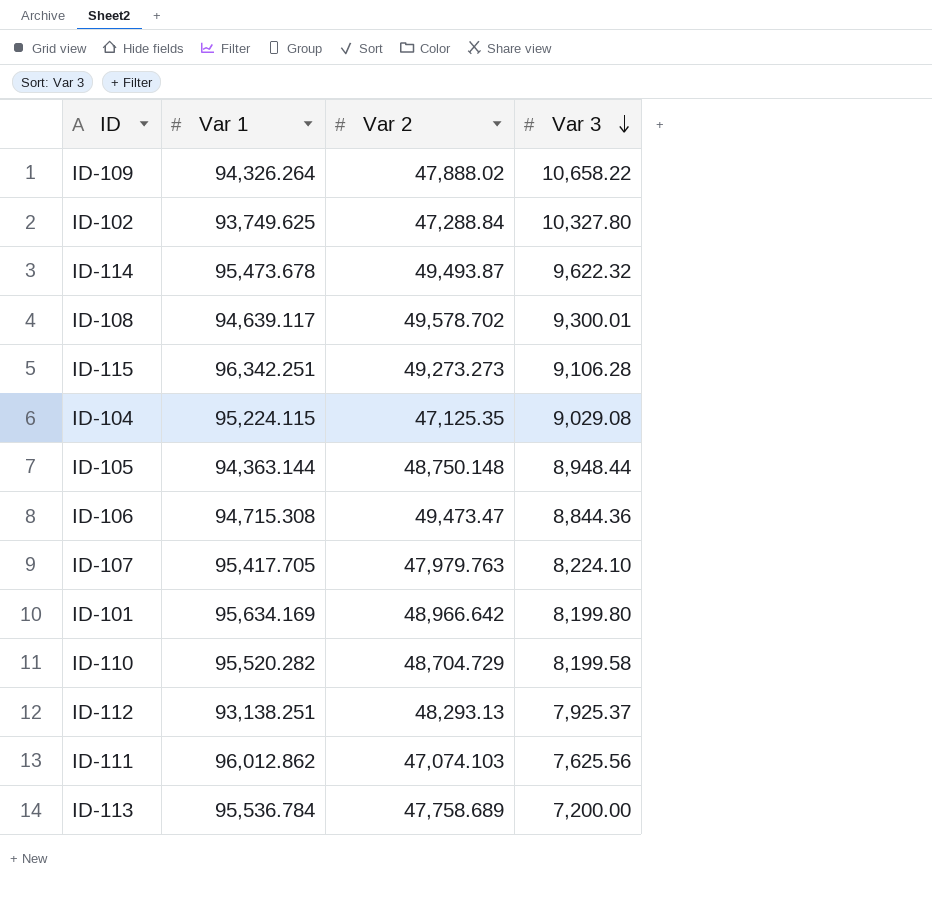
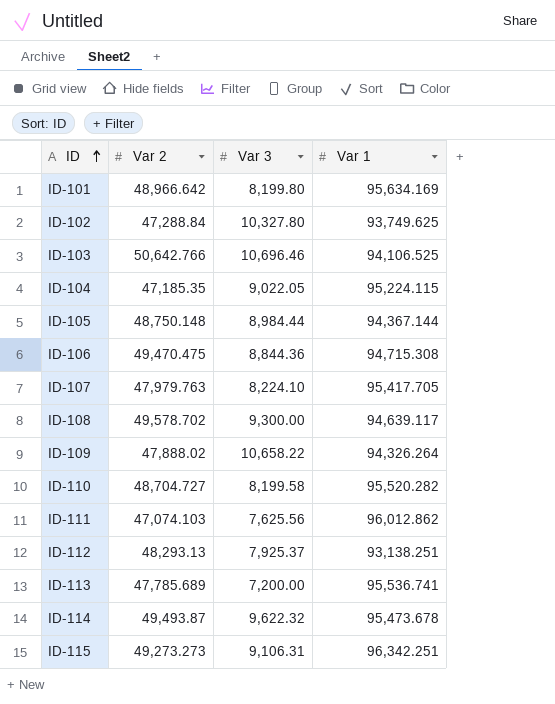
row order: Var 3 descending -> ID ascending
column Var 1 | position: 2 -> 4
row ID-103: none -> 50,642.766 | 10,696.46 | 94,106.525
ID-104 | Var 2: 47,125.35 -> 47,185.35
ID-104 | Var 3: 9,029.08 -> 9,022.05
ID-105 | Var 3: 8,948.44 -> 8,984.44
ID-105 | Var 1: 94,363.144 -> 94,367.144
ID-106 | Var 2: 49,473.47 -> 49,470.475
ID-108 | Var 3: 9,300.01 -> 9,300.00
ID-110 | Var 2: 48,704.729 -> 48,704.727
ID-113 | Var 2: 47,758.689 -> 47,785.689
ID-113 | Var 1: 95,536.784 -> 95,536.741
ID-115 | Var 3: 9,106.28 -> 9,106.31

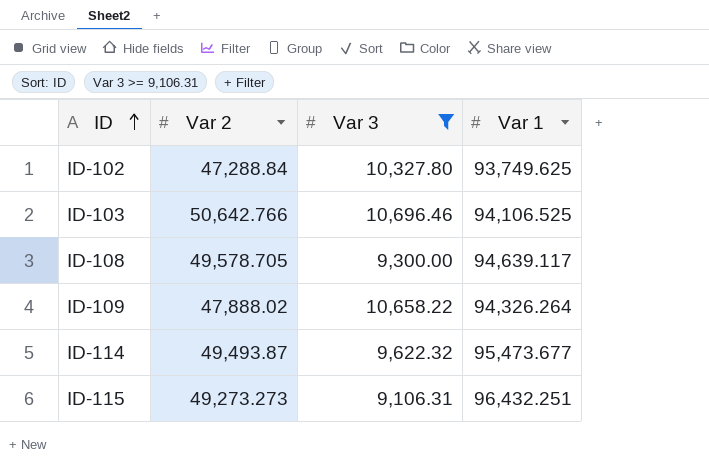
filter: none -> Var 3 >= 9,106.31
ID-108 | Var 2: 49,578.702 -> 49,578.705
ID-114 | Var 1: 95,473.678 -> 95,473.677
ID-115 | Var 1: 96,342.251 -> 96,432.251

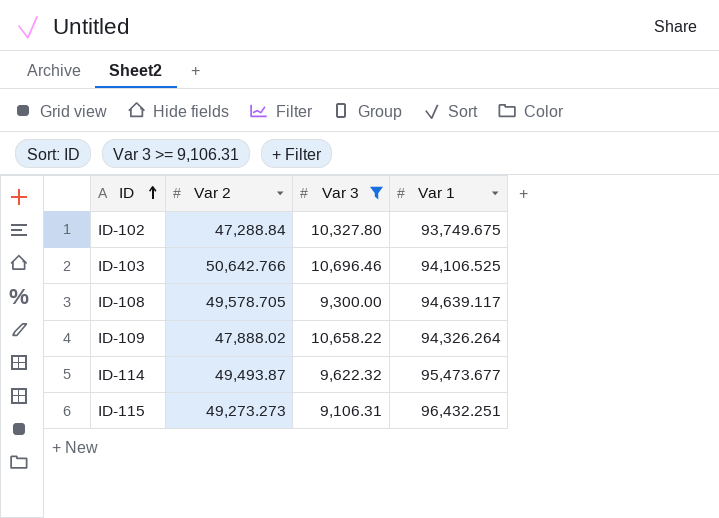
ID-102 | Var 1: 93,749.625 -> 93,749.675

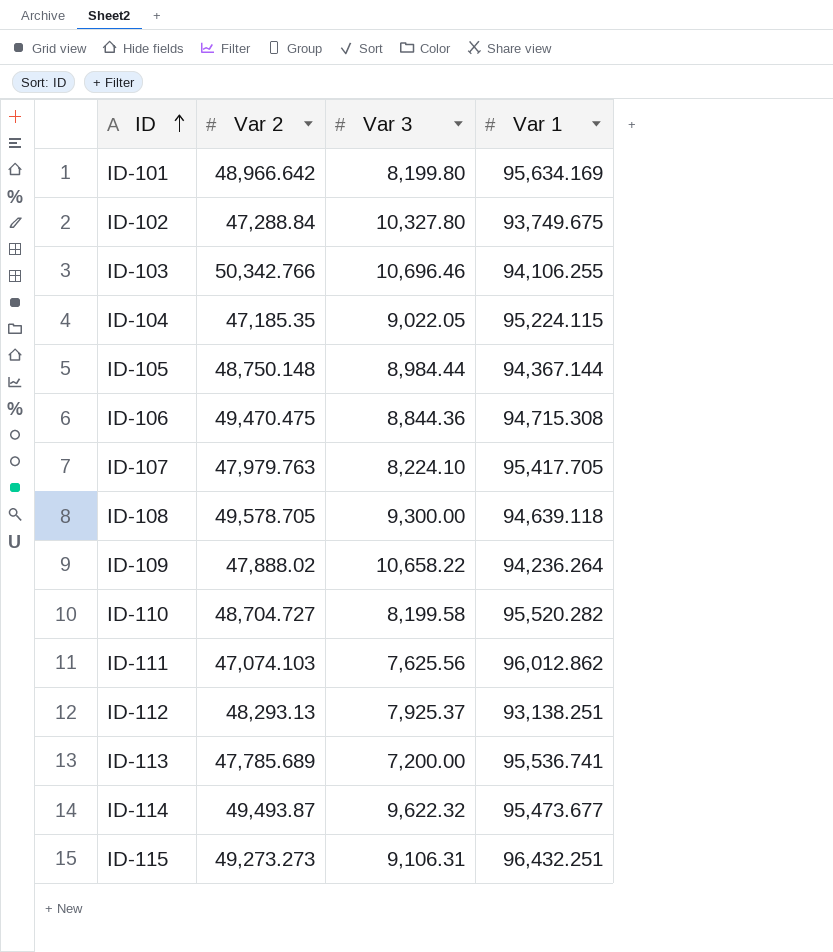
filter: Var 3 >= 9,106.31 -> none
ID-103 | Var 2: 50,642.766 -> 50,342.766
ID-103 | Var 1: 94,106.525 -> 94,106.255
ID-108 | Var 1: 94,639.117 -> 94,639.118
ID-109 | Var 1: 94,326.264 -> 94,236.264

